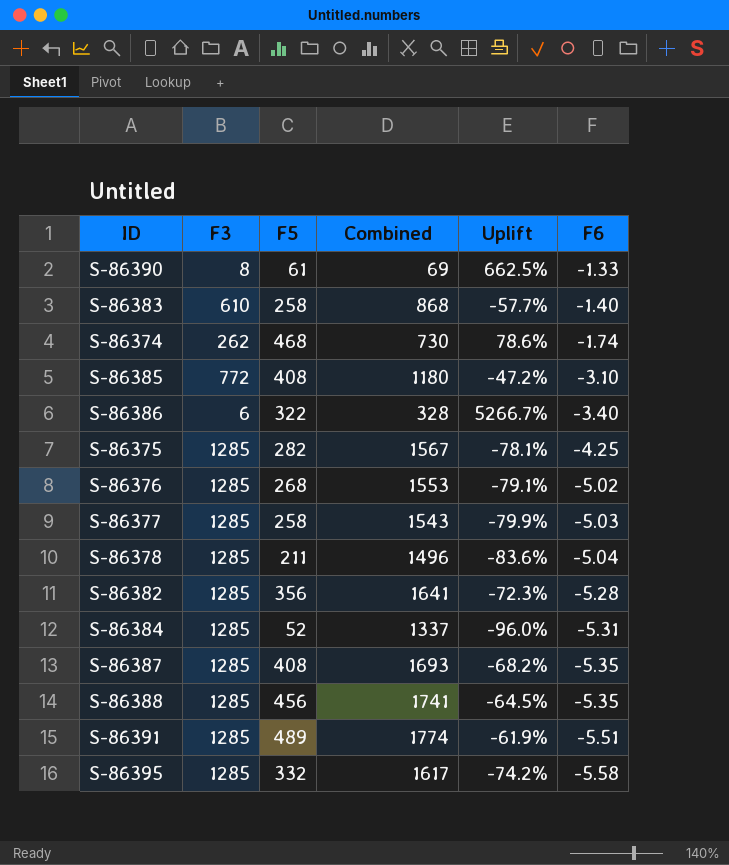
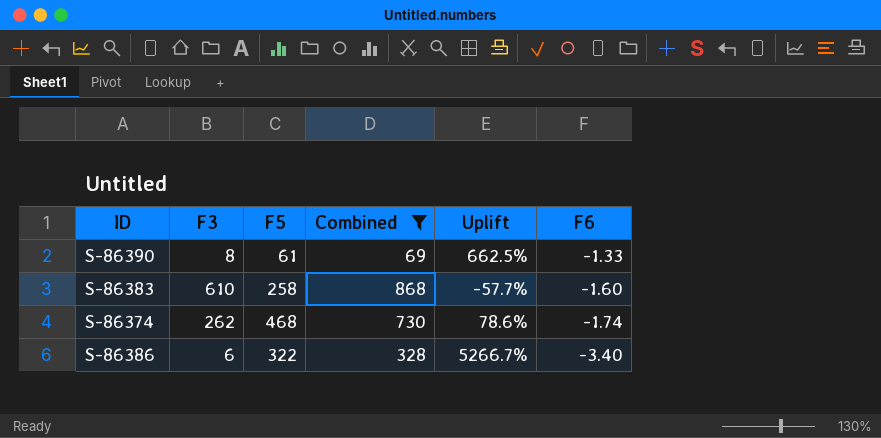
filter: none -> Combined <= 868
S-86383 | F6: -1.40 -> -1.60

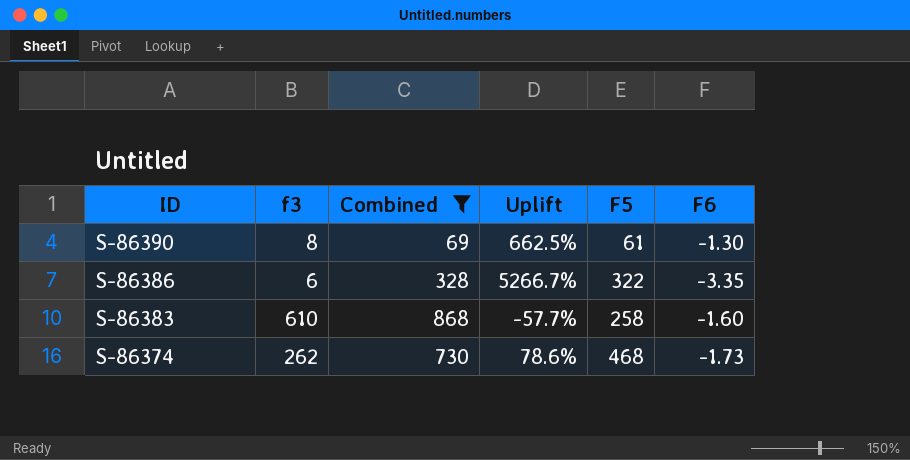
row order: F6 descending -> ID descending
column name: F3 -> f3
column F5 | position: 3 -> 5
S-86390 | F6: -1.33 -> -1.30
S-86386 | F6: -3.40 -> -3.35
S-86374 | F6: -1.74 -> -1.73

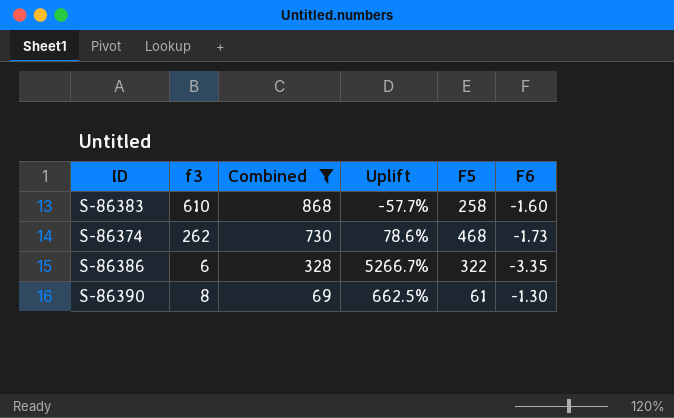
row order: ID descending -> Combined descending

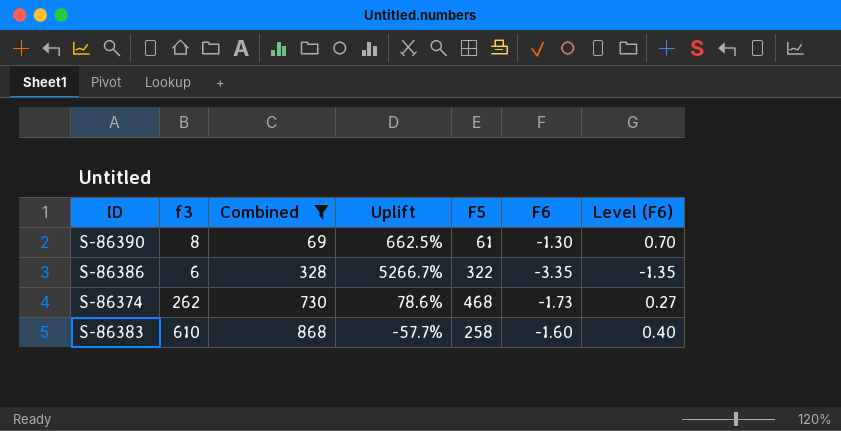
row order: Combined descending -> Combined ascending
column Level (F6) | formula: none -> [F6] + 2

